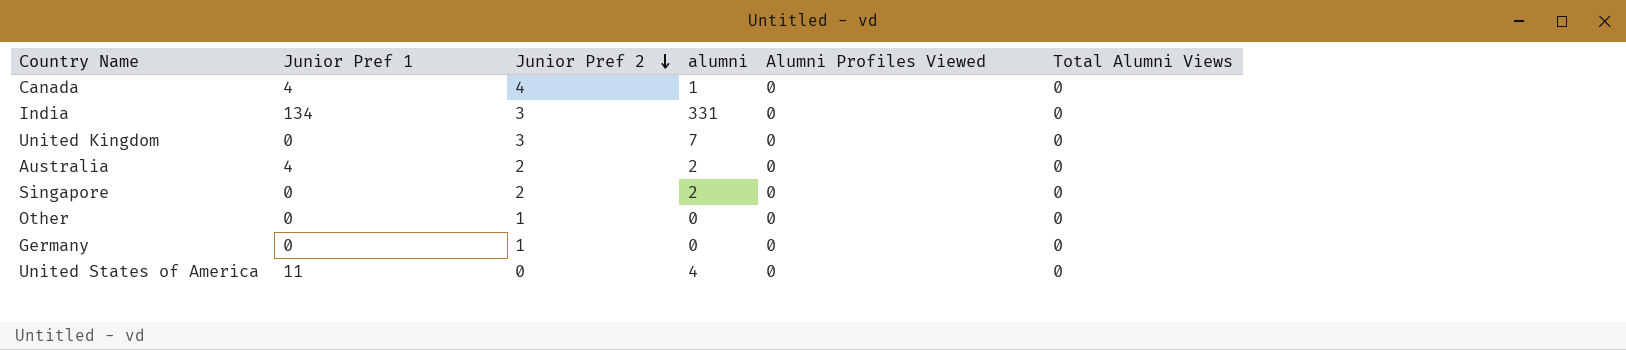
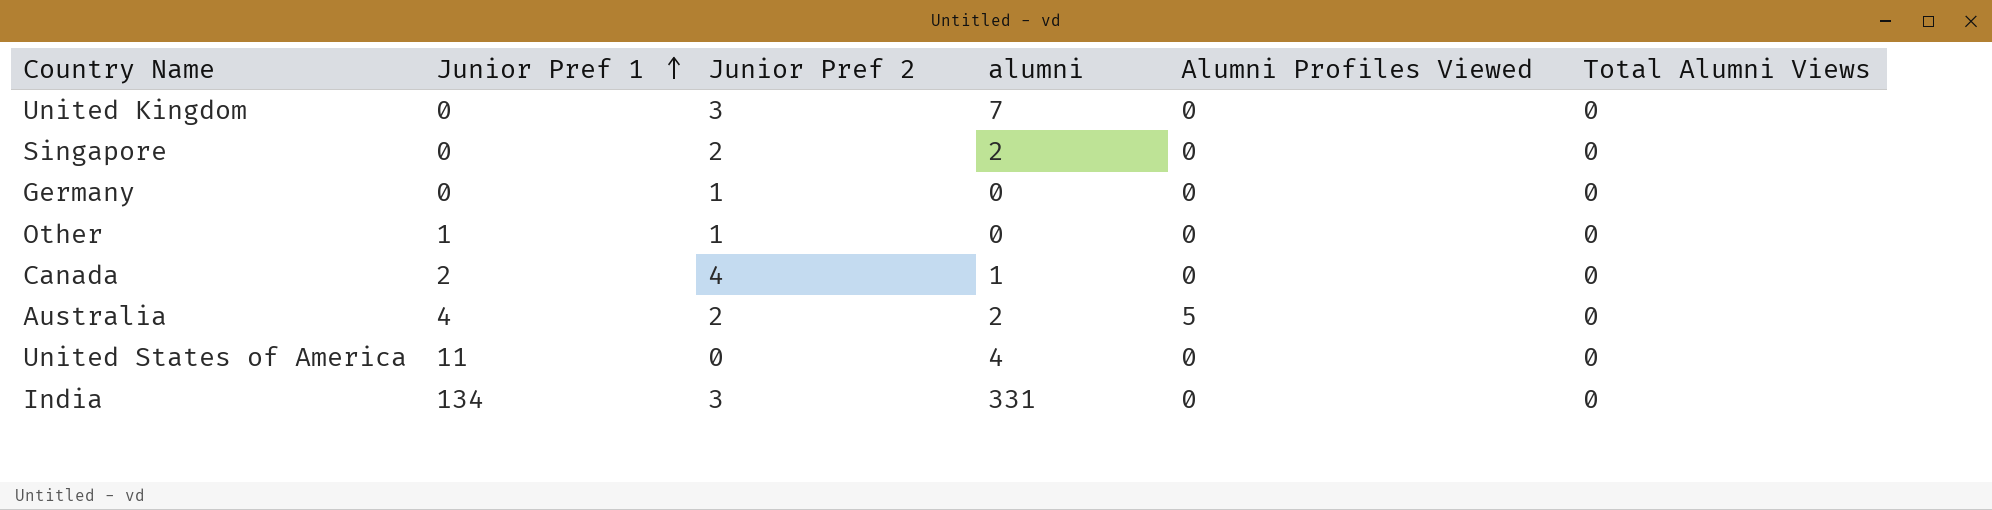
row order: Junior Pref 2 descending -> Junior Pref 1 ascending
Other | Junior Pref 1: 0 -> 1
Canada | Junior Pref 1: 4 -> 2
Australia | Alumni Profiles Viewed: 0 -> 5

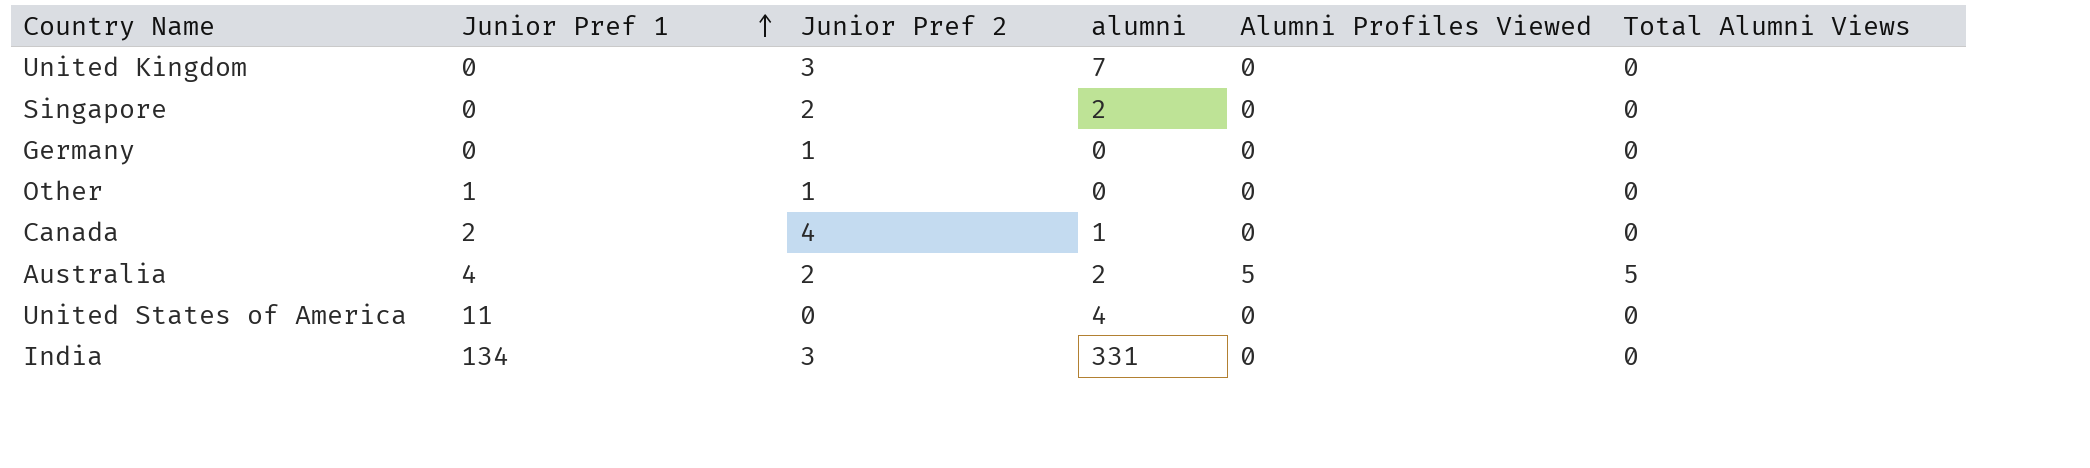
Australia | Total Alumni Views: 0 -> 5

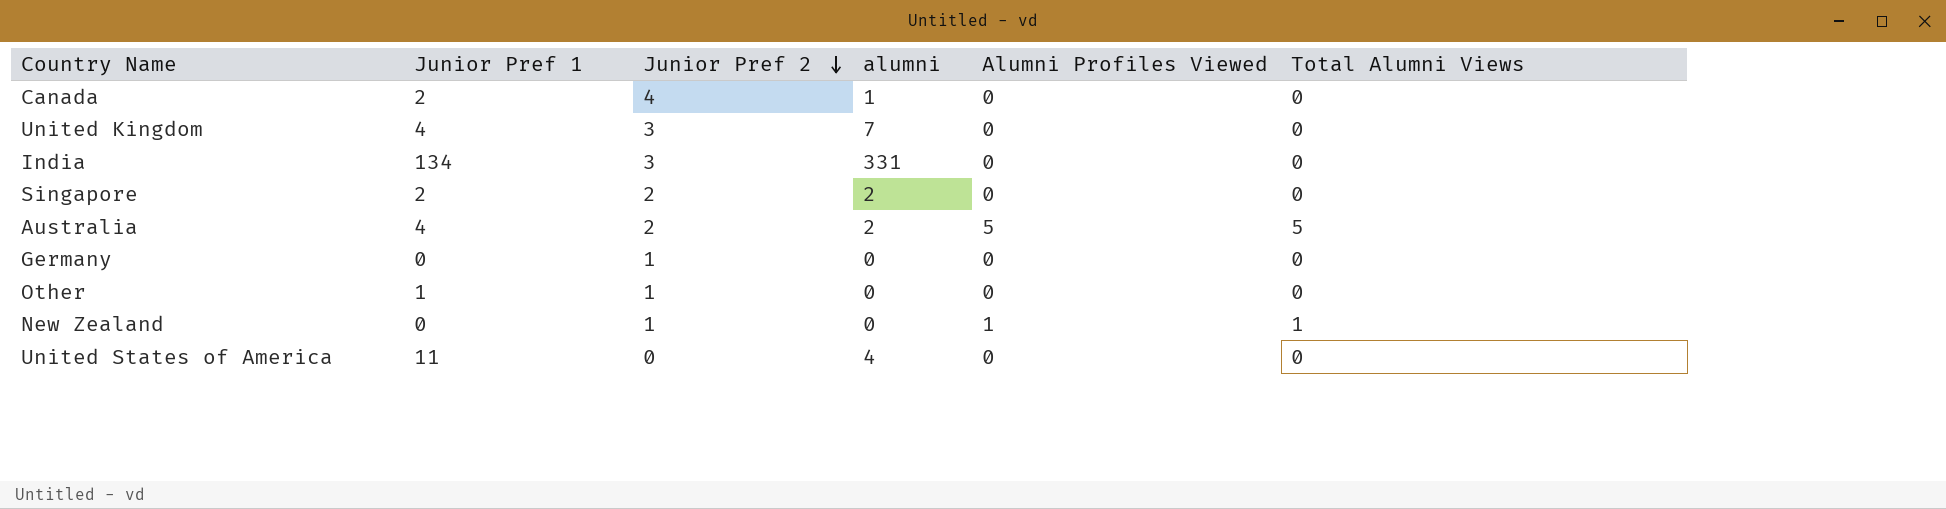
row order: Junior Pref 1 ascending -> Junior Pref 2 descending
United Kingdom | Junior Pref 1: 0 -> 4
Singapore | Junior Pref 1: 0 -> 2
row New Zealand: none -> 0 | 1 | 0 | 1 | 1

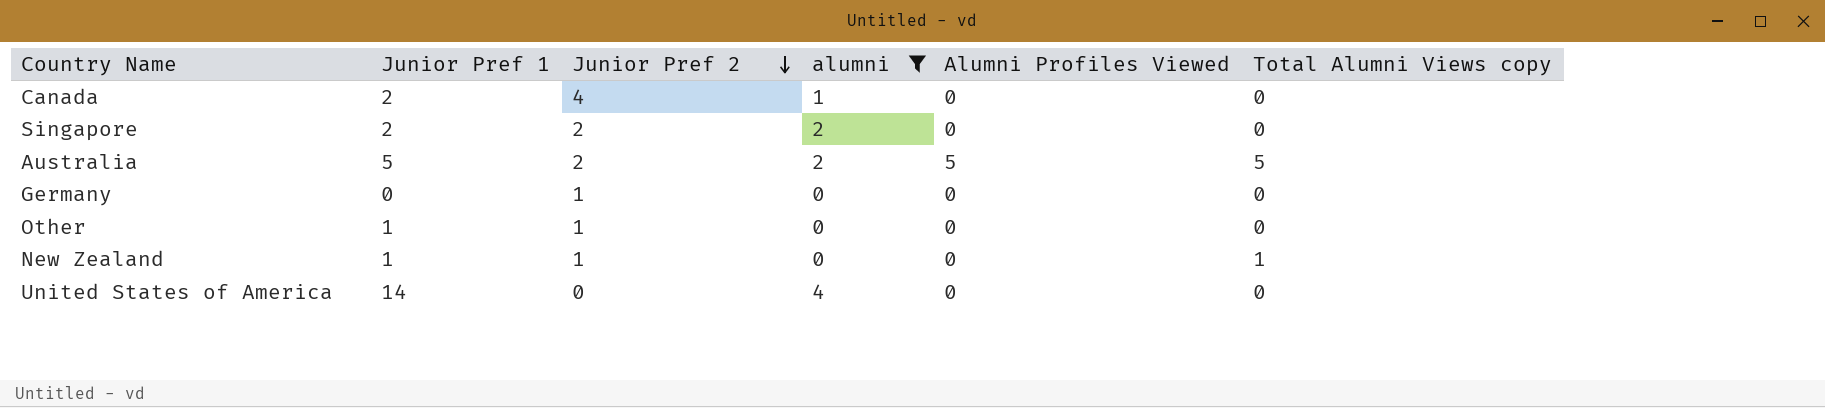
filter: none -> alumni <= 4
column name: Total Alumni Views -> Total Alumni Views copy
Australia | Junior Pref 1: 4 -> 5
New Zealand | Junior Pref 1: 0 -> 1
New Zealand | Alumni Profiles Viewed: 1 -> 0
United States of America | Junior Pref 1: 11 -> 14

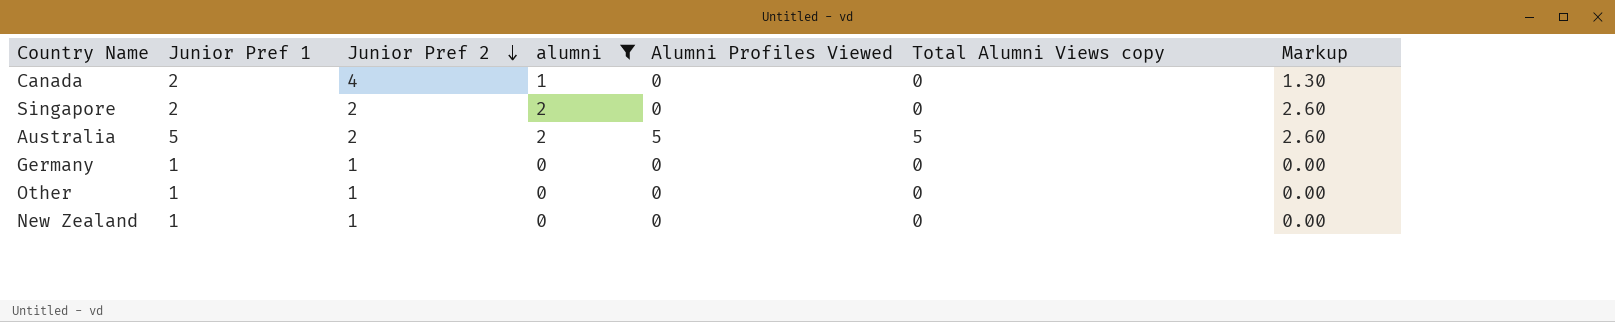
column Markup | formula: none -> [alumni] * 1.3
row United States of America: 14 | 0 | 4 | 0 | 0 -> none
Germany | Junior Pref 1: 0 -> 1
New Zealand | Total Alumni Views copy: 1 -> 0

